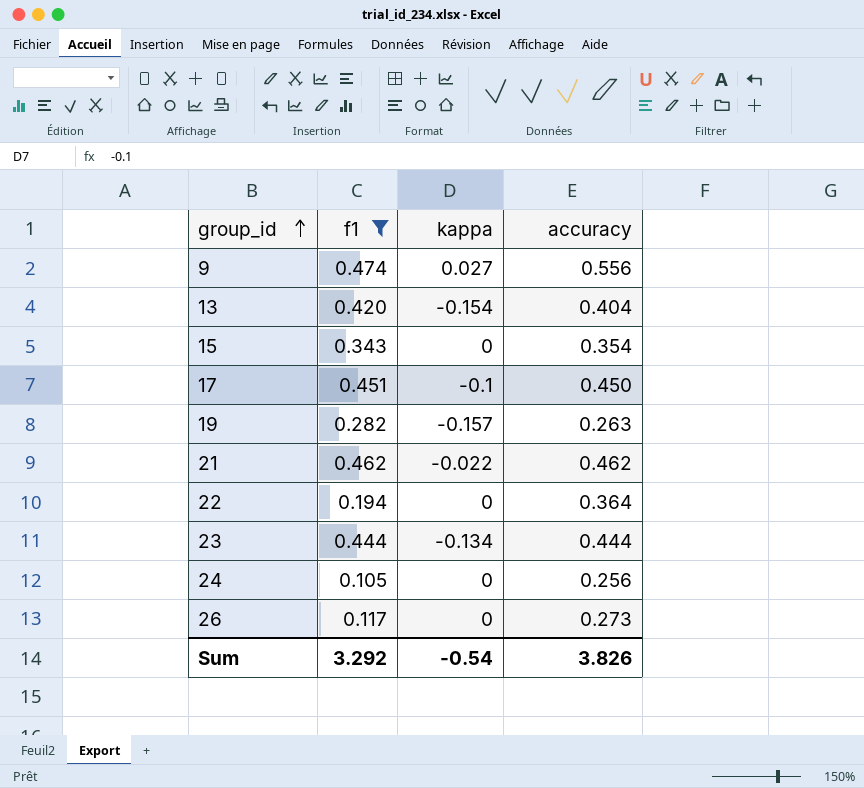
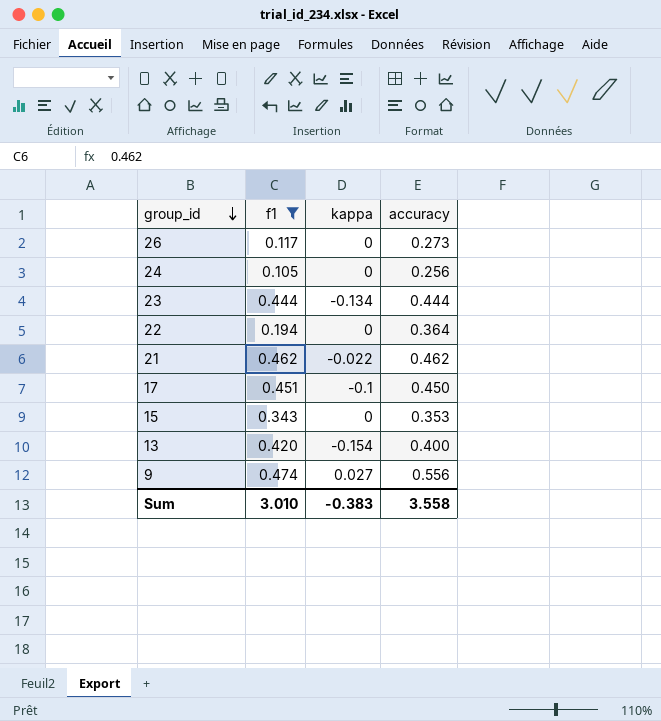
row order: group_id ascending -> group_id descending
row 19: 0.282 | -0.157 | 0.263 -> none
15 | accuracy: 0.354 -> 0.353
13 | accuracy: 0.404 -> 0.400
Sum | f1: 3.292 -> 3.010
Sum | kappa: -0.54 -> -0.383
Sum | accuracy: 3.826 -> 3.558

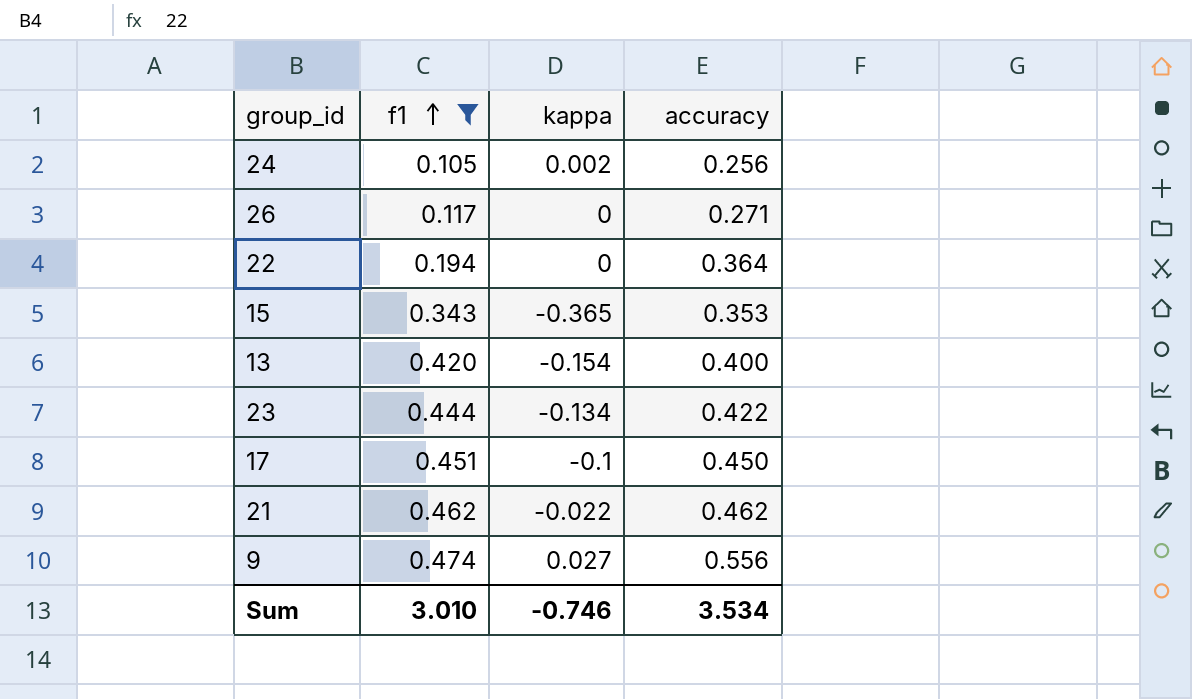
row order: group_id descending -> f1 ascending
24 | kappa: 0 -> 0.002
26 | accuracy: 0.273 -> 0.271
15 | kappa: 0 -> -0.365
23 | accuracy: 0.444 -> 0.422
Sum | kappa: -0.383 -> -0.746
Sum | accuracy: 3.558 -> 3.534

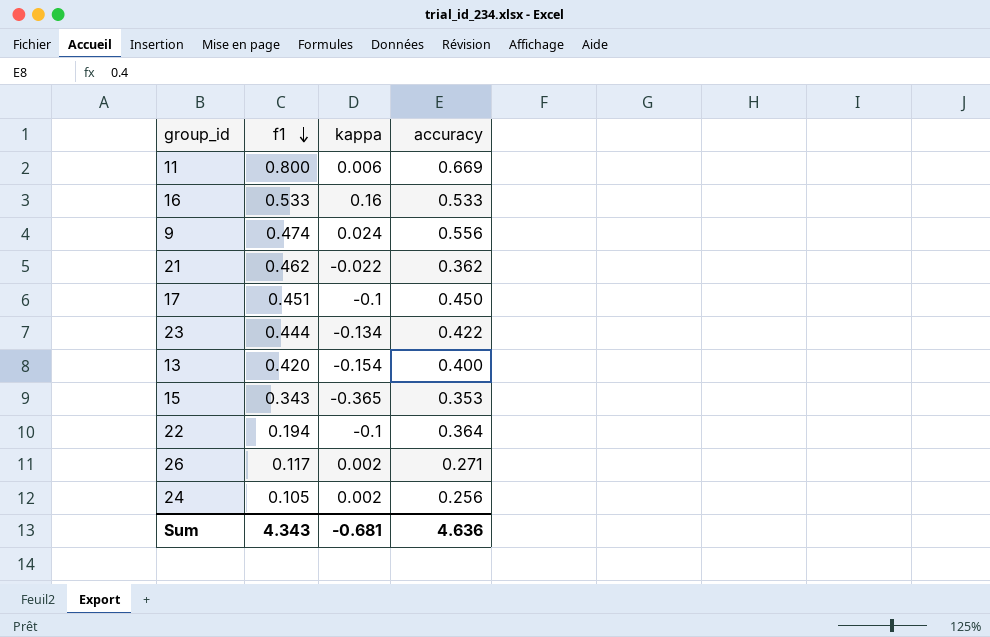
filter: f1 <= 0.474 -> none
row order: f1 ascending -> f1 descending
9 | kappa: 0.027 -> 0.024
21 | accuracy: 0.462 -> 0.362
22 | kappa: 0 -> -0.1
26 | kappa: 0 -> 0.002
Sum | f1: 3.010 -> 4.343
Sum | kappa: -0.746 -> -0.681
Sum | accuracy: 3.534 -> 4.636

